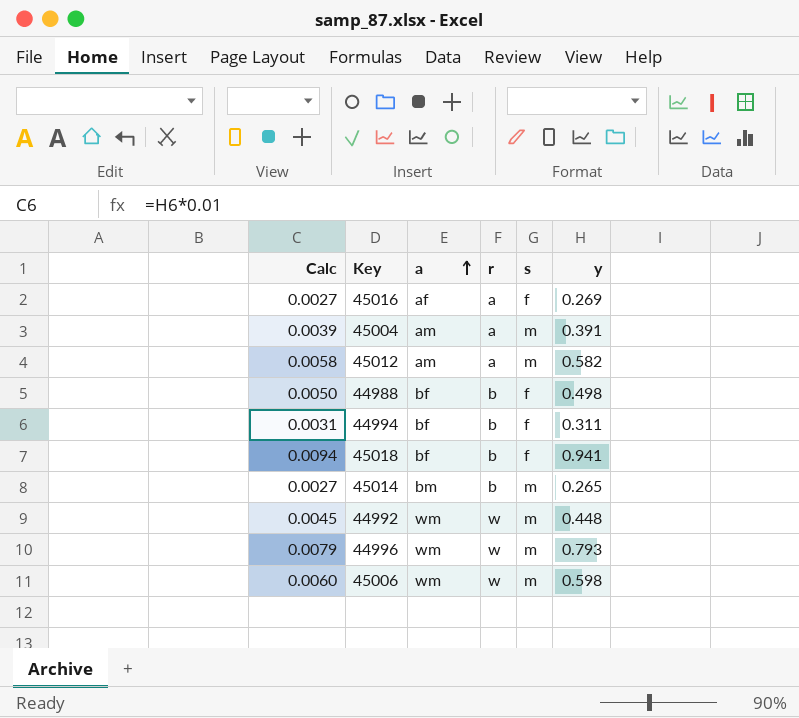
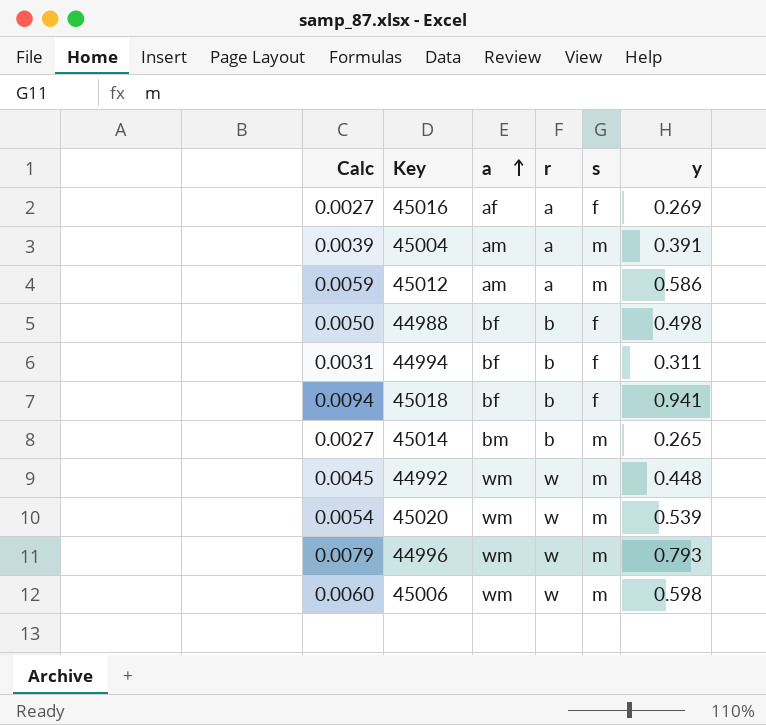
45012 | Calc: 0.0058 -> 0.0059
45012 | y: 0.582 -> 0.586
row 45020: none -> 0.0054 | wm | w | m | 0.539

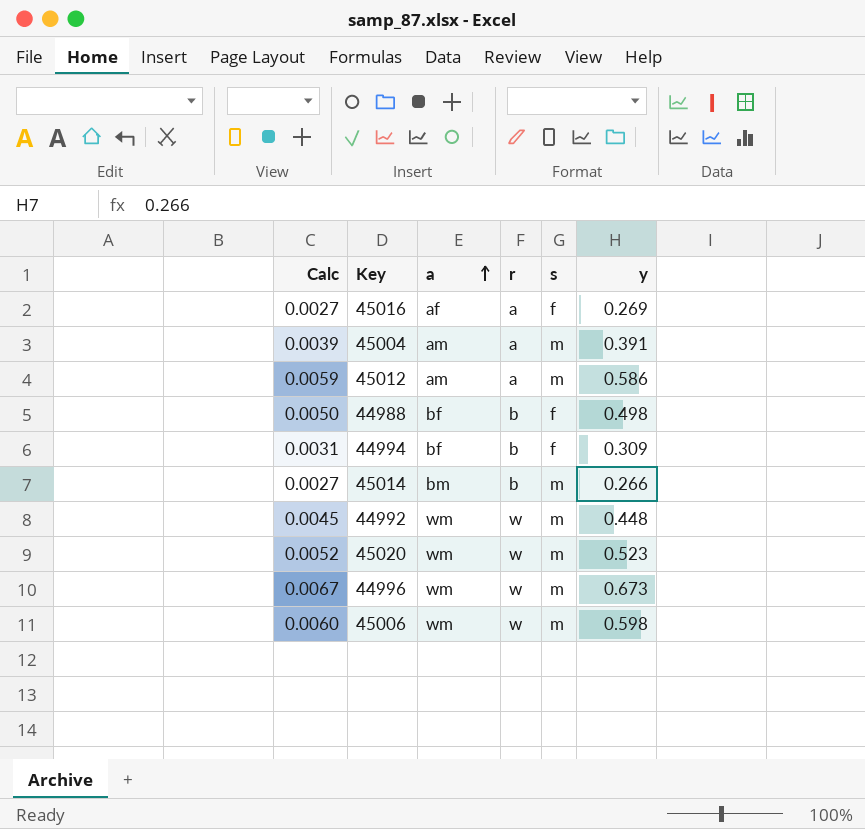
row 45018: 0.0094 | bf | b | f | 0.941 -> none
44994 | y: 0.311 -> 0.309
45014 | y: 0.265 -> 0.266
45020 | Calc: 0.0054 -> 0.0052
45020 | y: 0.539 -> 0.523
44996 | Calc: 0.0079 -> 0.0067
44996 | y: 0.793 -> 0.673

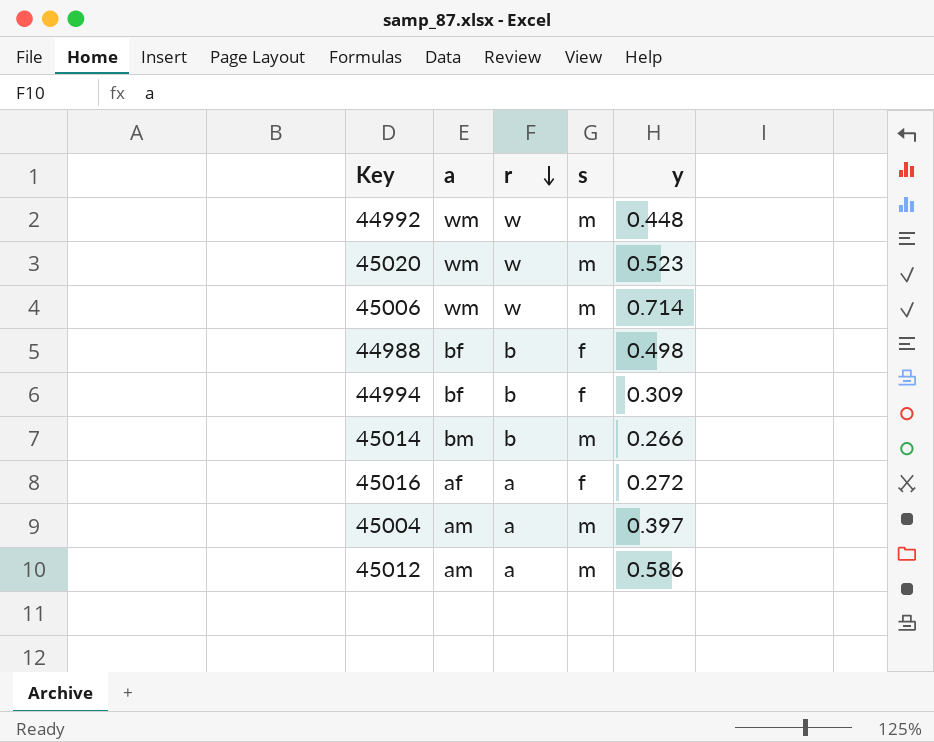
row order: a ascending -> r descending
column Calc | formula: [y] * 0.01 -> none
row 44996: 0.0067 | wm | w | m | 0.673 -> none
45006 | y: 0.598 -> 0.714
45016 | y: 0.269 -> 0.272
45004 | y: 0.391 -> 0.397

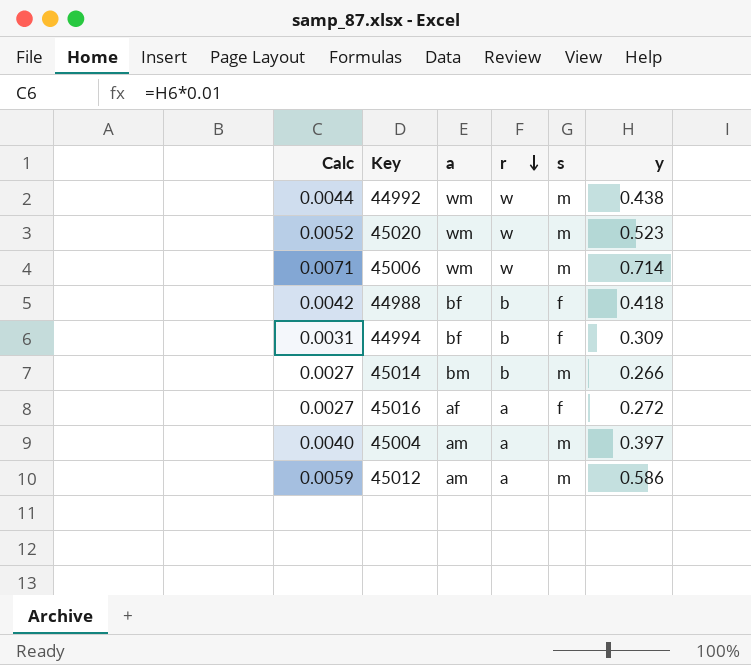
column Calc | formula: none -> [y] * 0.01
44992 | y: 0.448 -> 0.438
44988 | y: 0.498 -> 0.418

